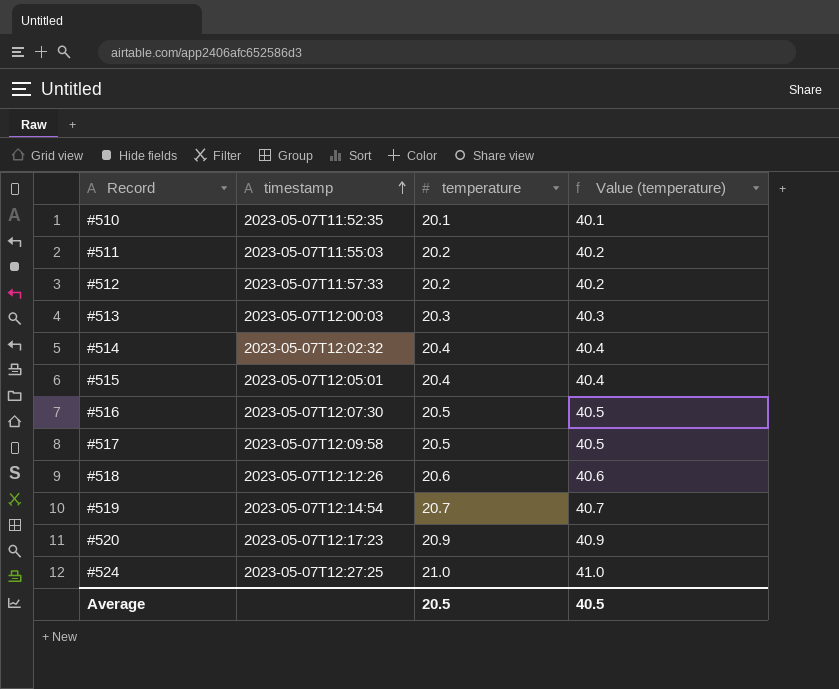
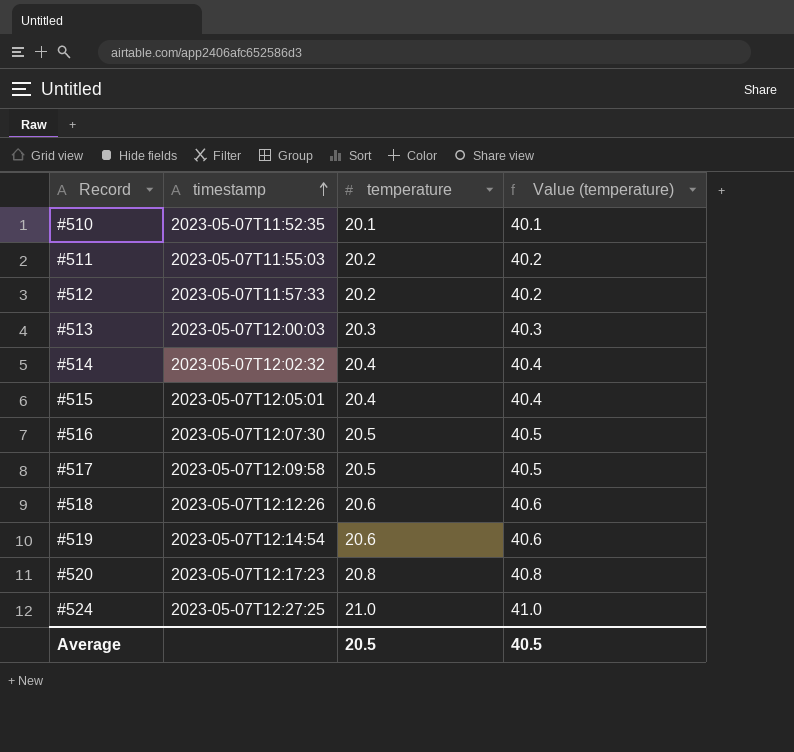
#519 | temperature: 20.7 -> 20.6
#519 | Value (temperature): 40.7 -> 40.6
#520 | temperature: 20.9 -> 20.8
#520 | Value (temperature): 40.9 -> 40.8

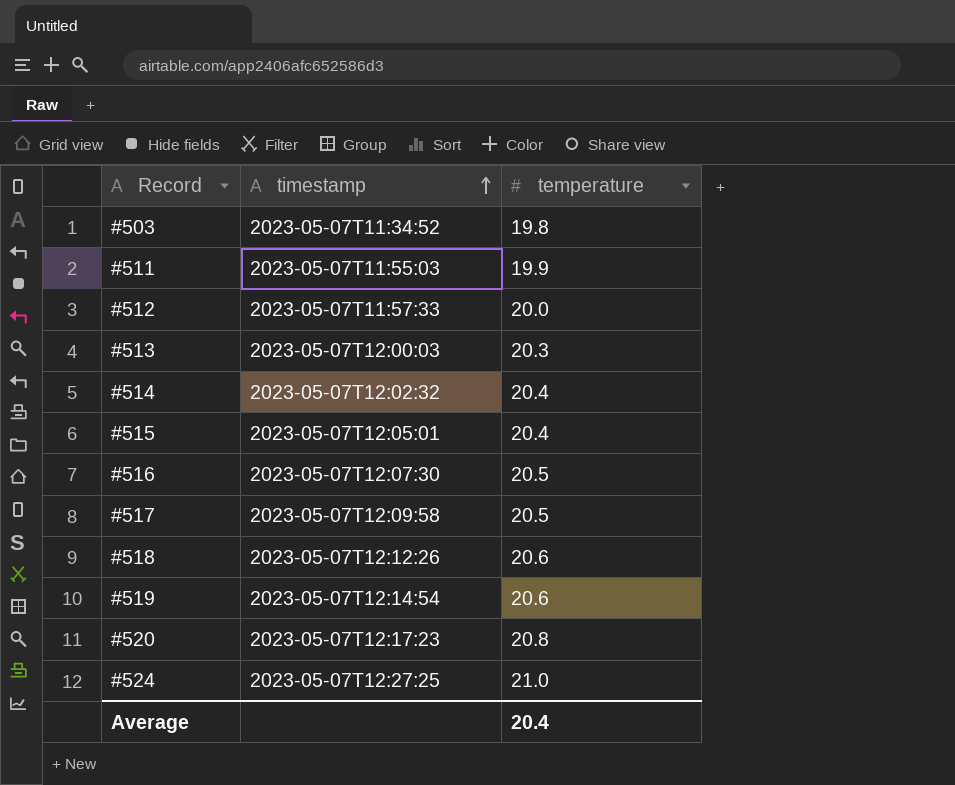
column Value (temperature) | formula: [temperature] + 20 -> none
row #510: 2023-05-07T11:52:35 | 20.1 | 40.1 -> none
row #503: none -> 2023-05-07T11:34:52 | 19.8
#511 | temperature: 20.2 -> 19.9
#512 | temperature: 20.2 -> 20.0
Average | temperature: 20.5 -> 20.4

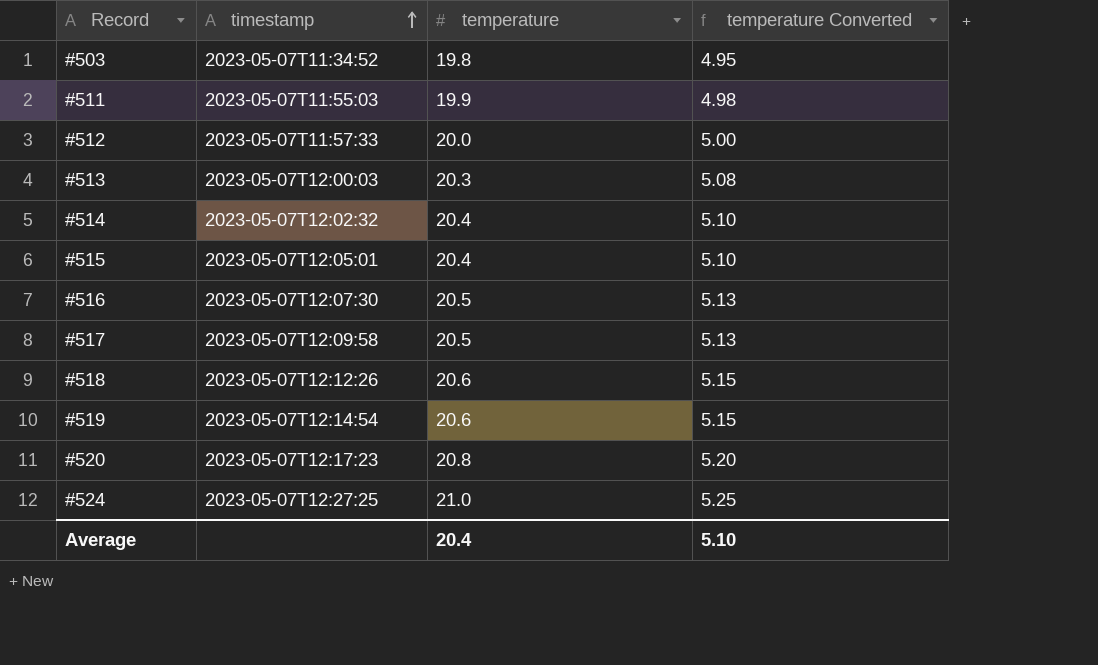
column temperature Converted | formula: none -> [temperature] * 0.25

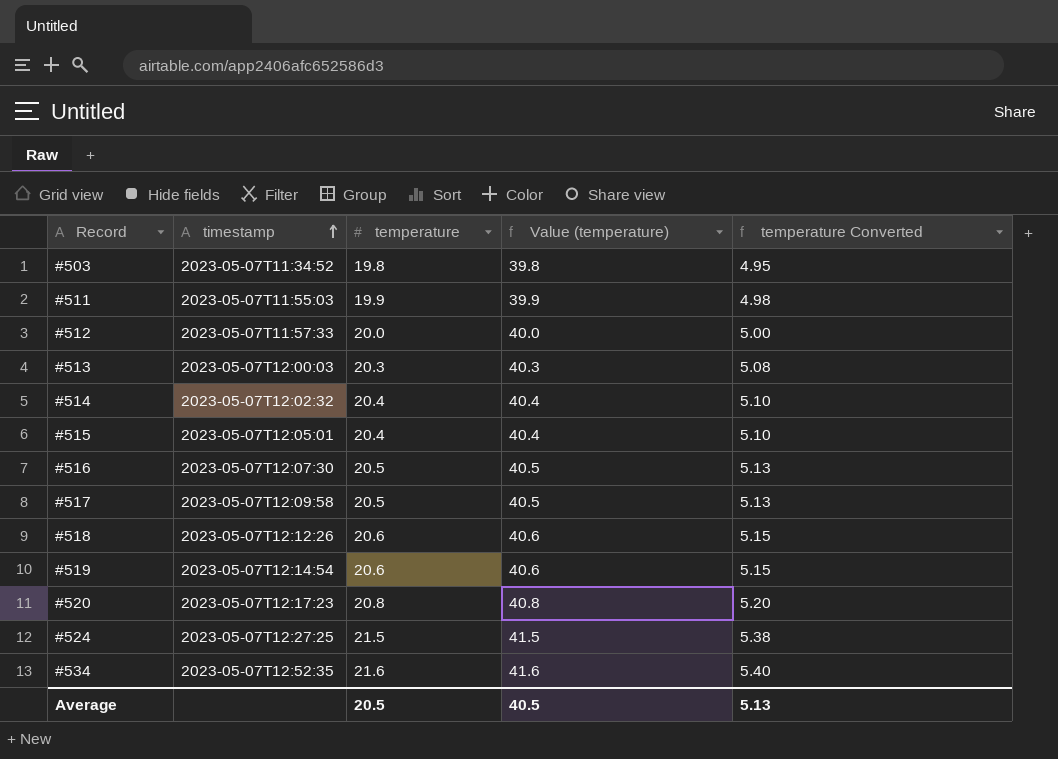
column Value (temperature) | formula: none -> [temperature] + 20
#524 | temperature: 21.0 -> 21.5
#524 | temperature Converted: 5.25 -> 5.38
row #534: none -> 2023-05-07T12:52:35 | 21.6 | 41.6 | 5.40
Average | temperature: 20.4 -> 20.5
Average | temperature Converted: 5.10 -> 5.13

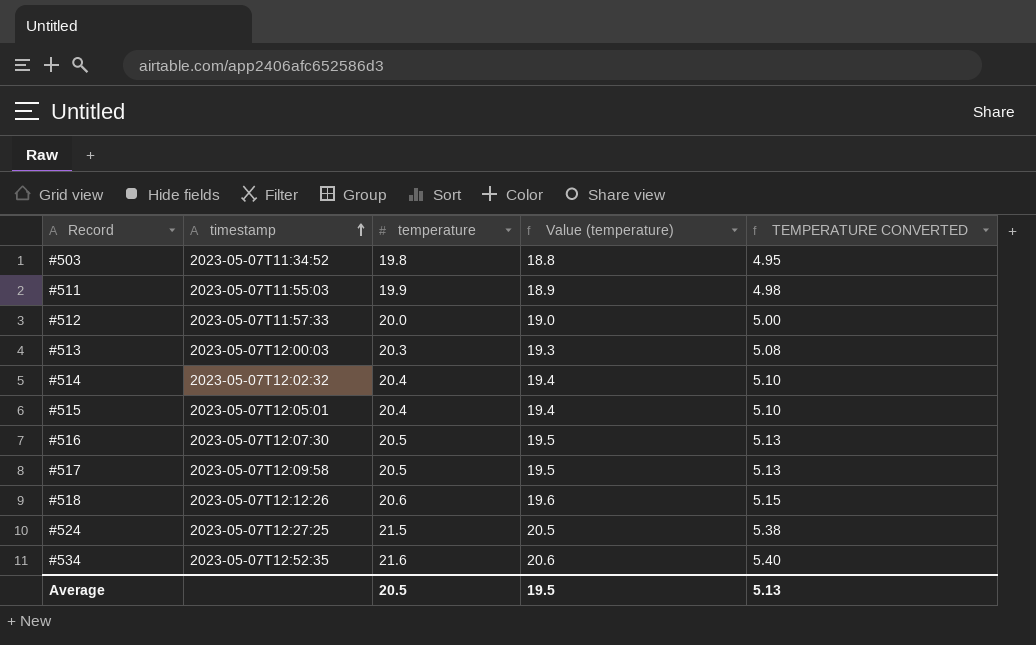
column Value (temperature) | formula: [temperature] + 20 -> [temperature] - 1
column name: temperature Converted -> TEMPERATURE CONVERTED
row #519: 2023-05-07T12:14:54 | 20.6 | 40.6 | 5.15 -> none
row #520: 2023-05-07T12:17:23 | 20.8 | 40.8 | 5.20 -> none
Average | Value (temperature): 40.5 -> 19.5

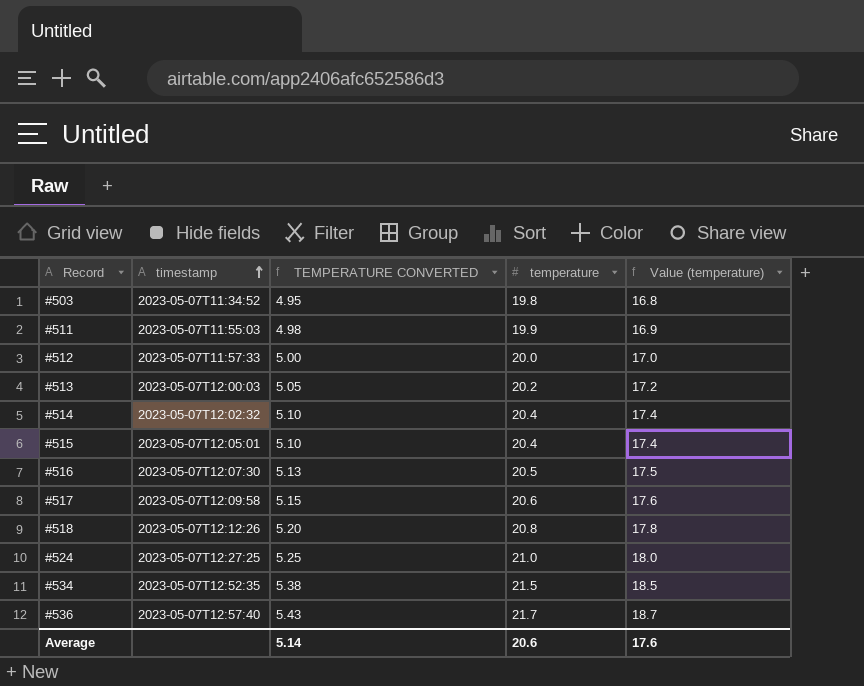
column TEMPERATURE CONVERTED | position: 5 -> 3
column Value (temperature) | formula: [temperature] - 1 -> [temperature] - 3
#513 | TEMPERATURE CONVERTED: 5.08 -> 5.05
#513 | temperature: 20.3 -> 20.2
#517 | TEMPERATURE CONVERTED: 5.13 -> 5.15
#517 | temperature: 20.5 -> 20.6
#518 | TEMPERATURE CONVERTED: 5.15 -> 5.20
#518 | temperature: 20.6 -> 20.8
#524 | TEMPERATURE CONVERTED: 5.38 -> 5.25
#524 | temperature: 21.5 -> 21.0
#534 | TEMPERATURE CONVERTED: 5.40 -> 5.38
#534 | temperature: 21.6 -> 21.5
row #536: none -> 2023-05-07T12:57:40 | 5.43 | 21.7 | 18.7
Average | TEMPERATURE CONVERTED: 5.13 -> 5.14
Average | temperature: 20.5 -> 20.6
Average | Value (temperature): 19.5 -> 17.6

